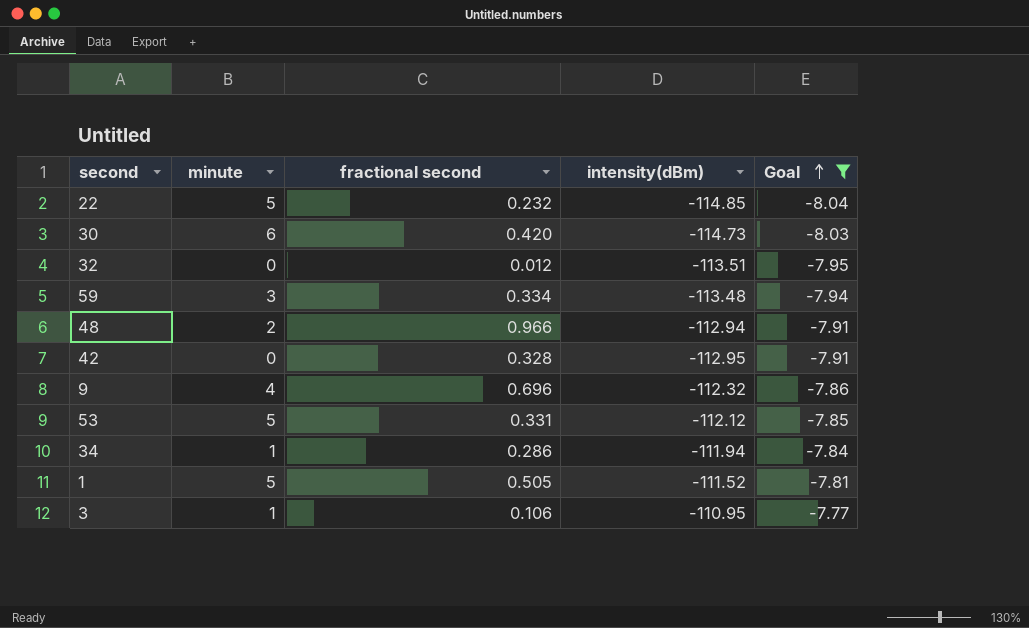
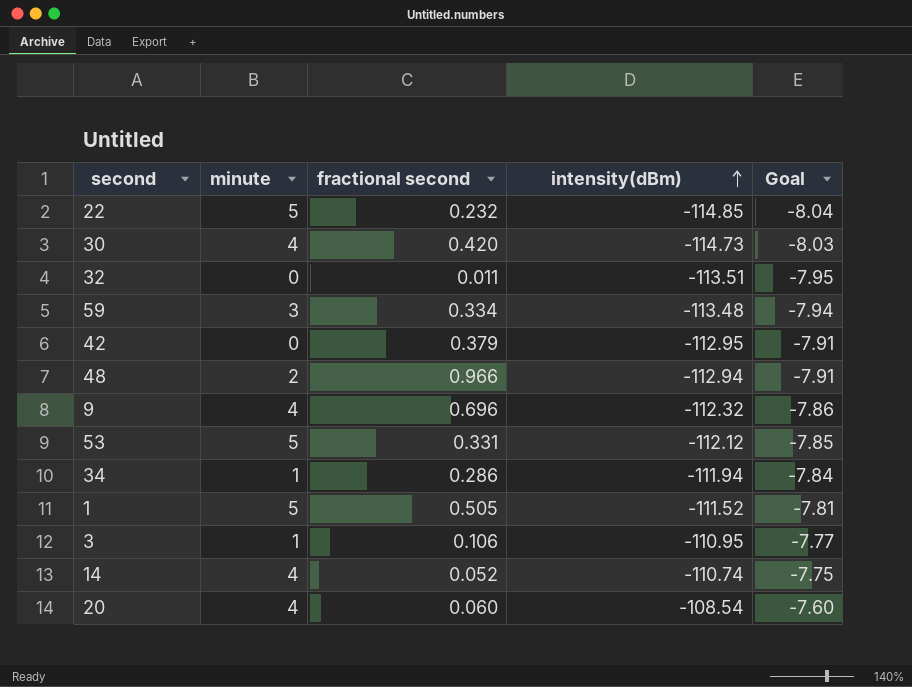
filter: Goal <= -7.77 -> none
row order: Goal ascending -> intensity(dBm) ascending
30 | minute: 6 -> 4
32 | fractional second: 0.012 -> 0.011
42 | fractional second: 0.328 -> 0.379

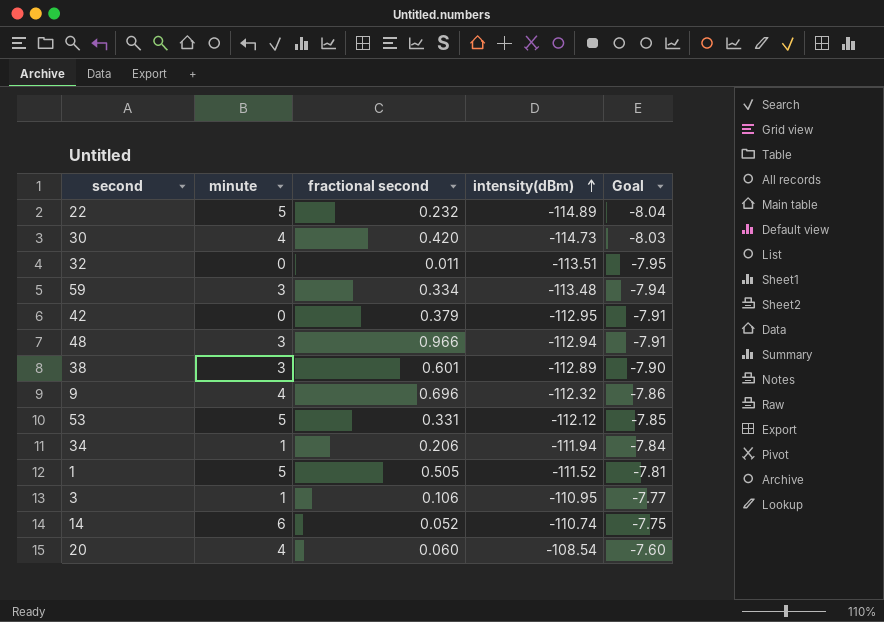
22 | intensity(dBm): -114.85 -> -114.89
48 | minute: 2 -> 3
row 38: none -> 3 | 0.601 | -112.89 | -7.90
34 | fractional second: 0.286 -> 0.206
14 | minute: 4 -> 6

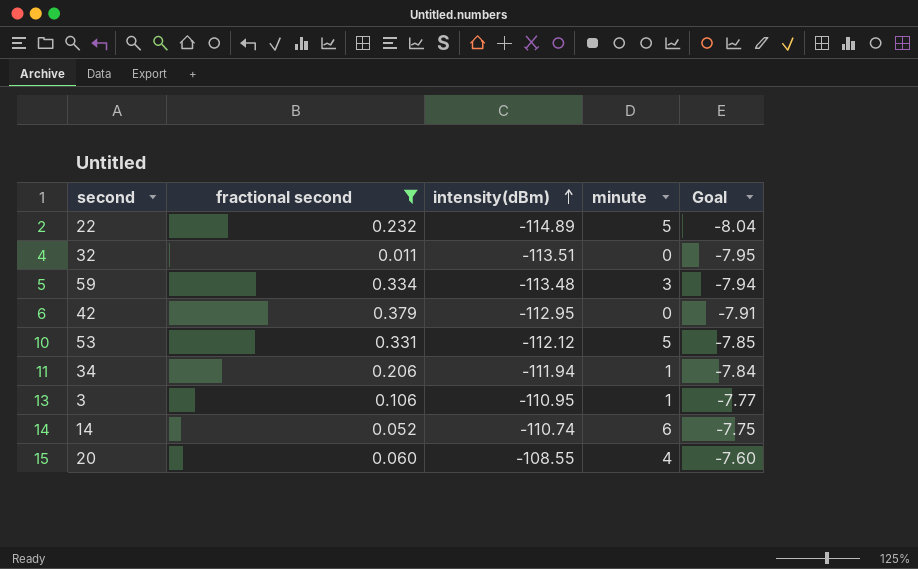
filter: none -> fractional second <= 0.379
column minute | position: 2 -> 4
20 | intensity(dBm): -108.54 -> -108.55

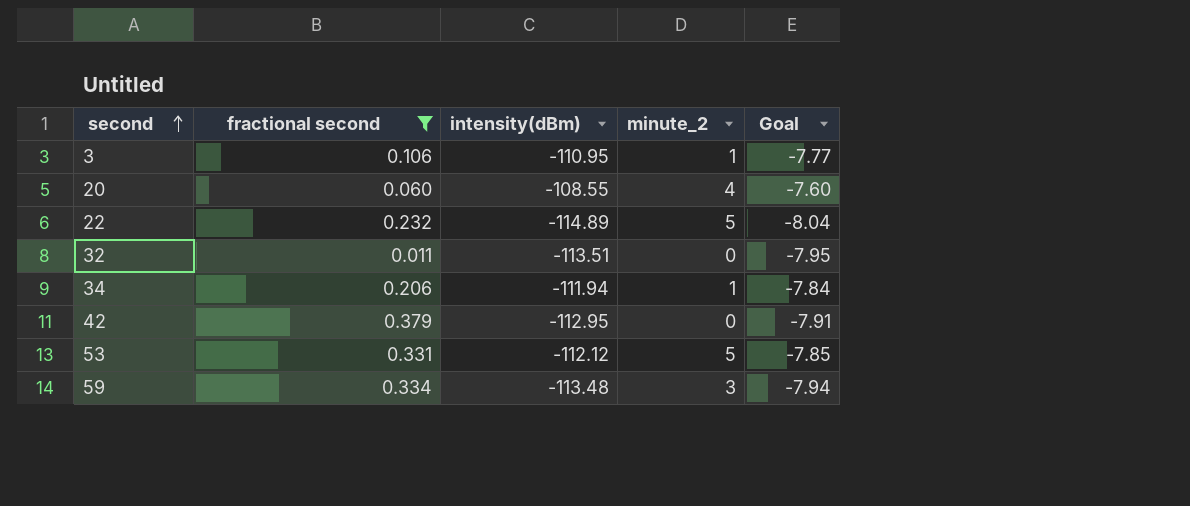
row order: intensity(dBm) ascending -> second ascending
column name: minute -> minute_2
row 14: 0.052 | -110.74 | 6 | -7.75 -> none

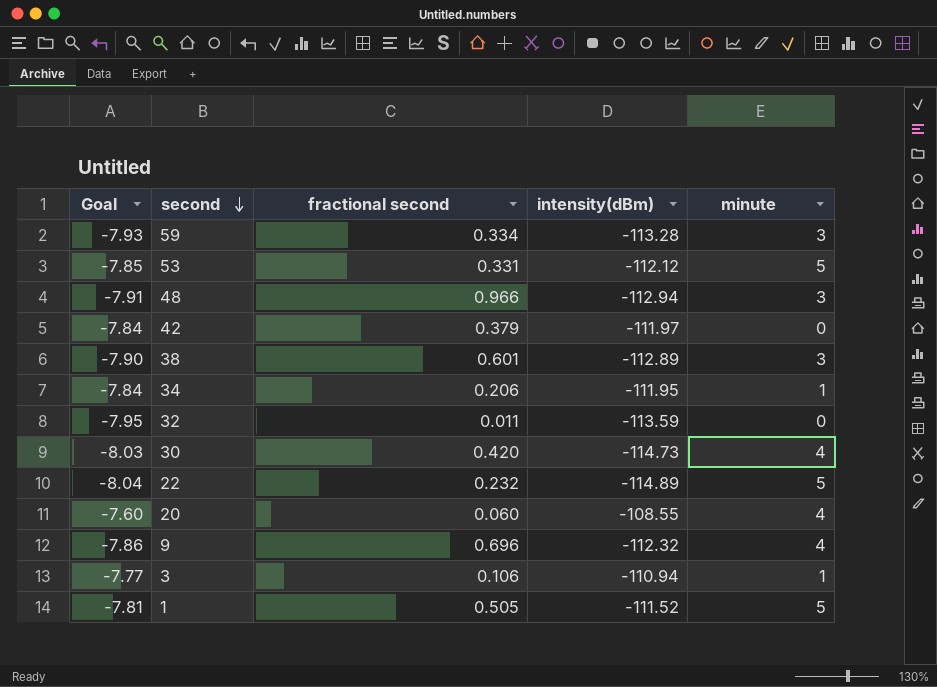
filter: fractional second <= 0.379 -> none
row order: second ascending -> second descending
column Goal | position: 5 -> 1
column name: minute_2 -> minute
59 | Goal: -7.94 -> -7.93
59 | intensity(dBm): -113.48 -> -113.28
42 | Goal: -7.91 -> -7.84
42 | intensity(dBm): -112.95 -> -111.97
34 | intensity(dBm): -111.94 -> -111.95
32 | intensity(dBm): -113.51 -> -113.59
3 | intensity(dBm): -110.95 -> -110.94

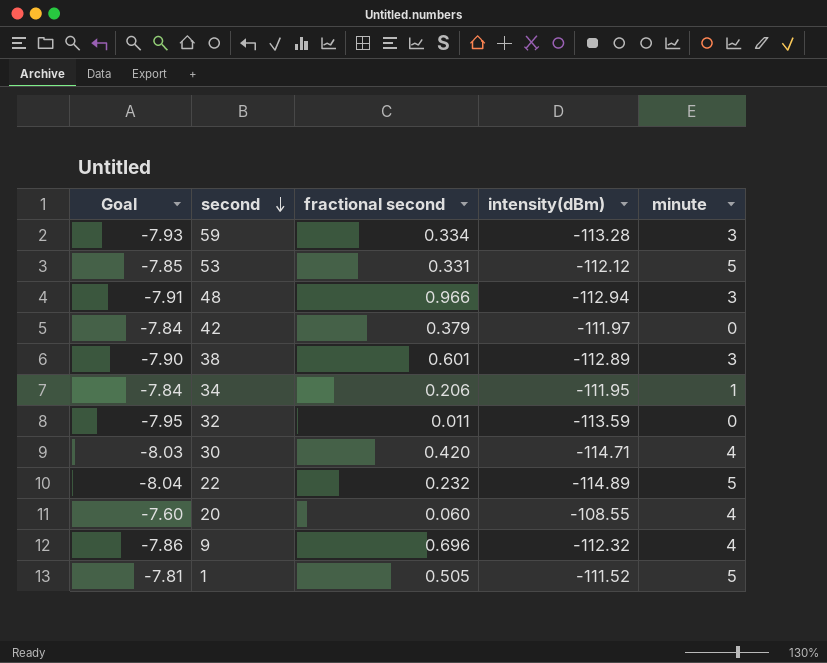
row 3: -7.77 | 0.106 | -110.94 | 1 -> none
30 | intensity(dBm): -114.73 -> -114.71

